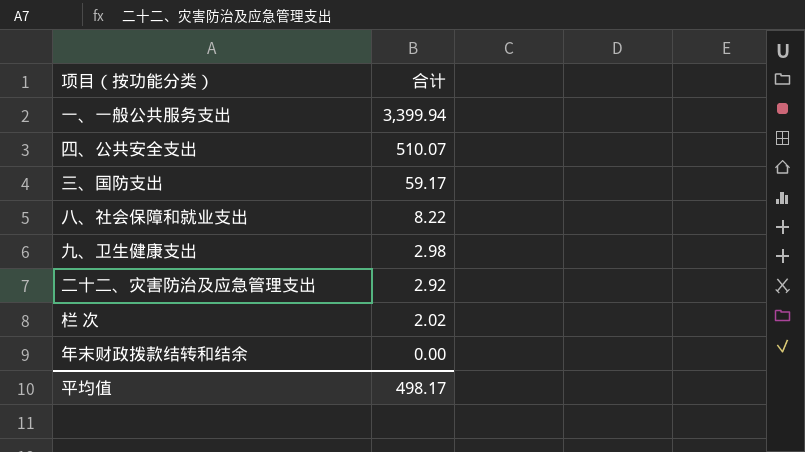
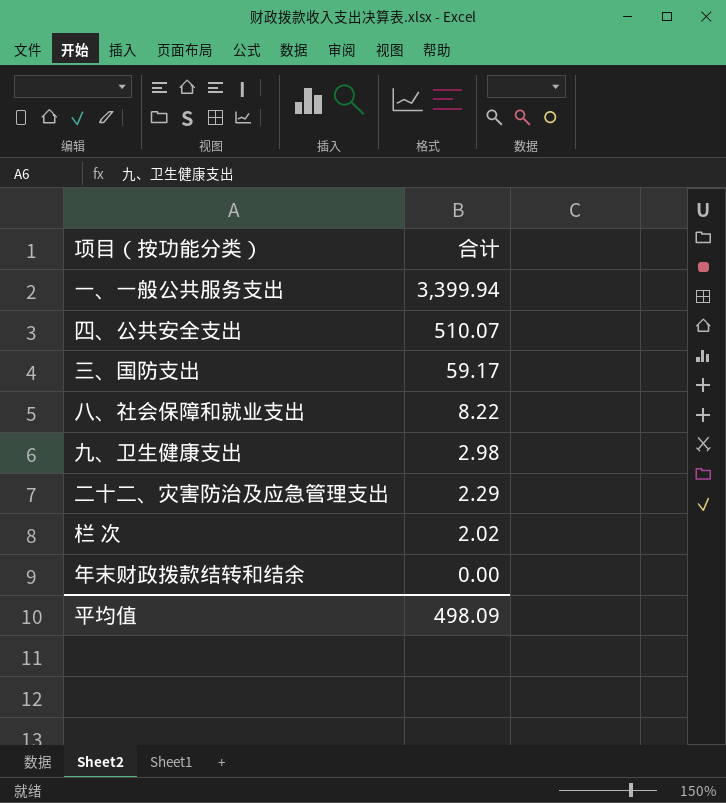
二十二、灾害防治及应急管理支出 | 合计: 2.92 -> 2.29
平均值 | 合计: 498.17 -> 498.09

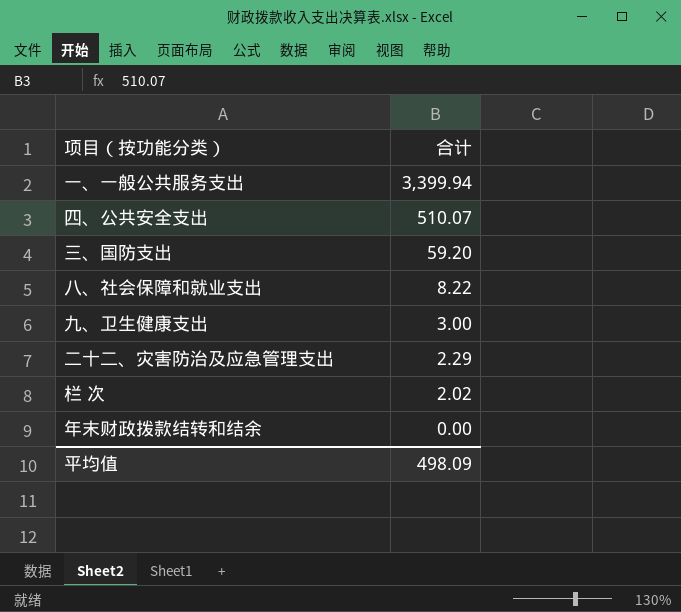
三、国防支出 | 合计: 59.17 -> 59.20
九、卫生健康支出 | 合计: 2.98 -> 3.00

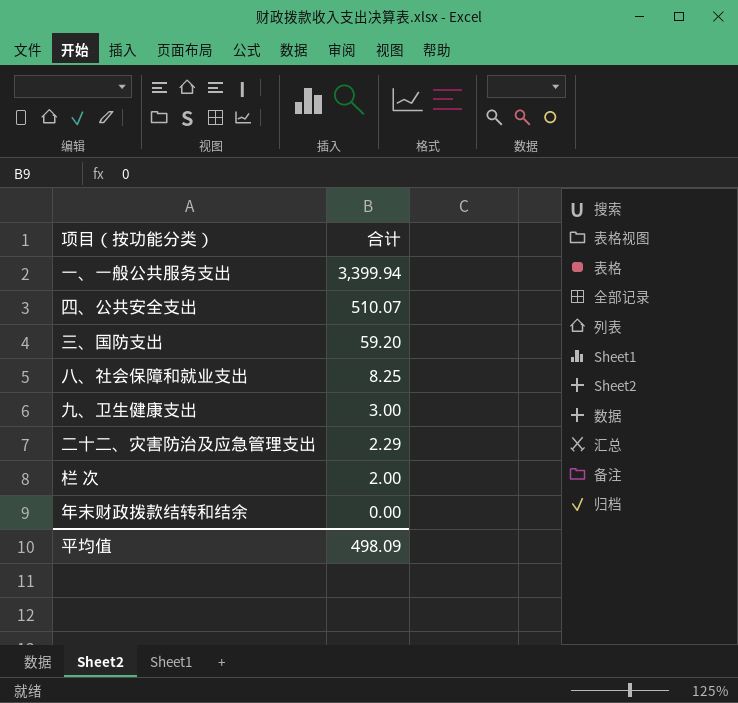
八、社会保障和就业支出 | 合计: 8.22 -> 8.25
栏 次 | 合计: 2.02 -> 2.00

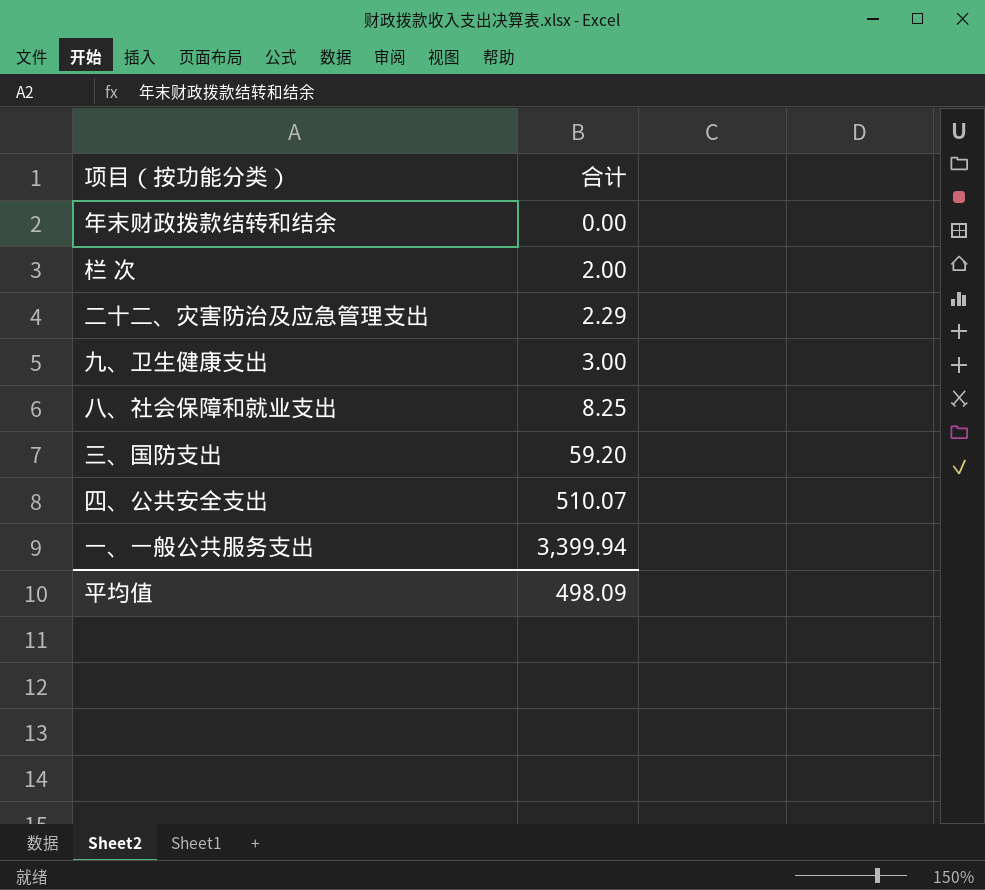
row order: 合计 descending -> 合计 ascending

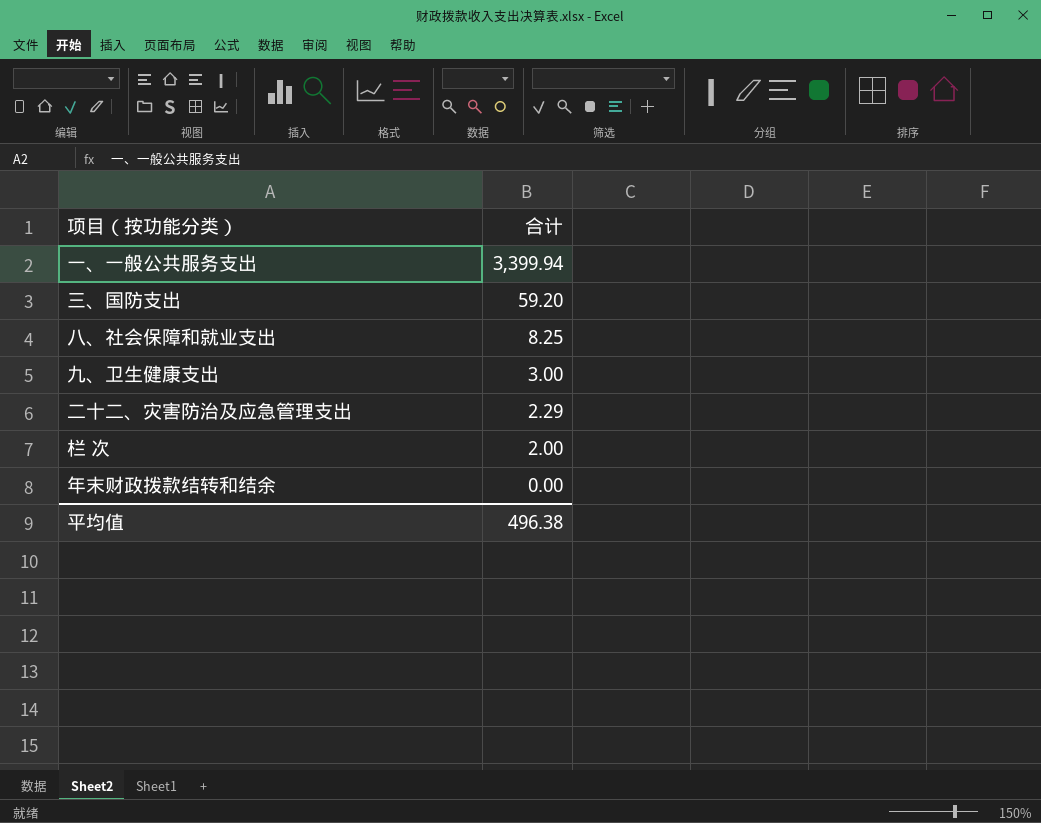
row order: 合计 ascending -> 合计 descending
row 四、公共安全支出: 510.07 -> none
平均值 | 合计: 498.09 -> 496.38

